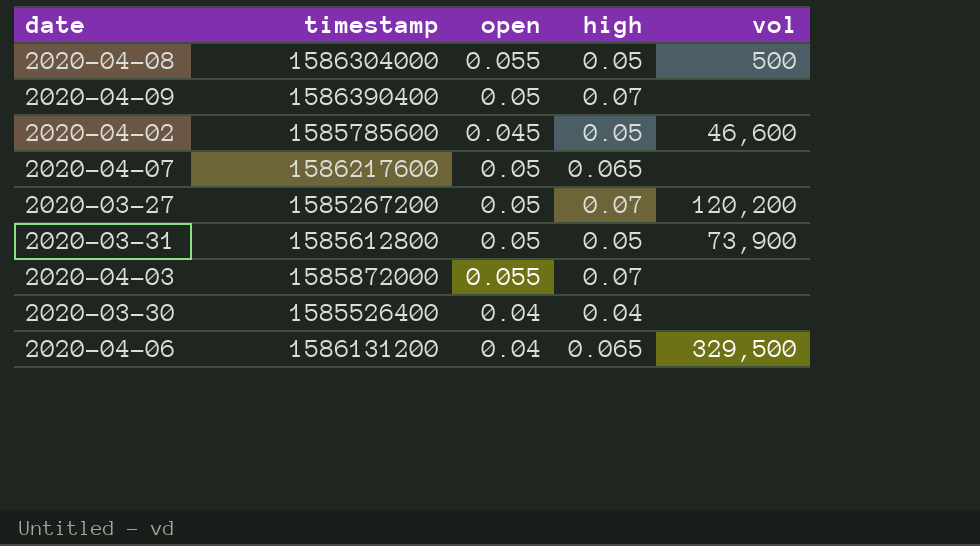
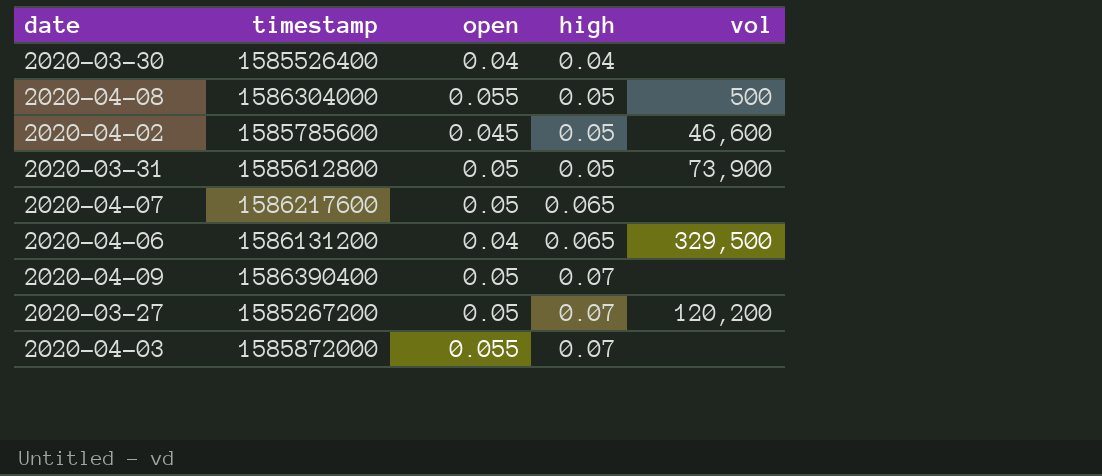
row order: none -> high ascending

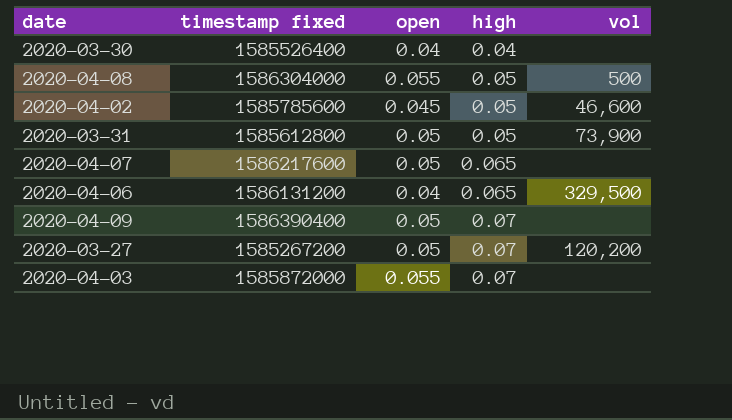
column name: timestamp -> timestamp fixed

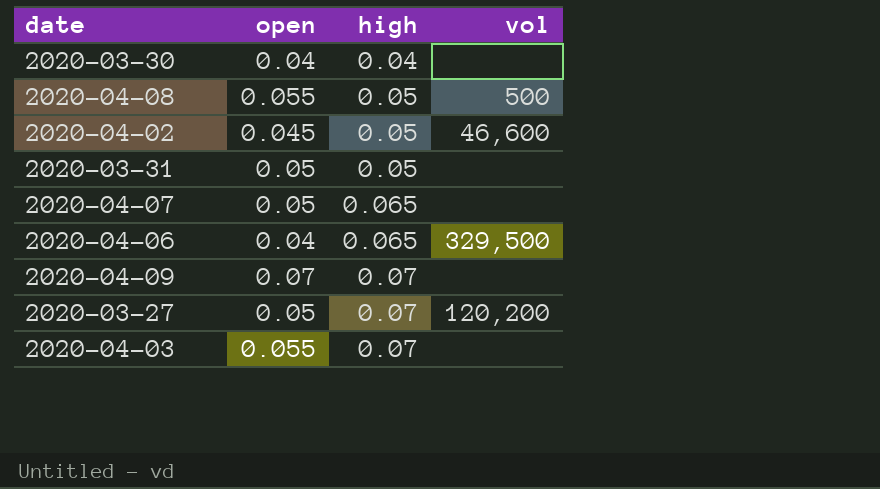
column timestamp fixed | position: 2 -> none
2020-03-31 | vol: 73,900 -> none
2020-04-09 | open: 0.05 -> 0.07

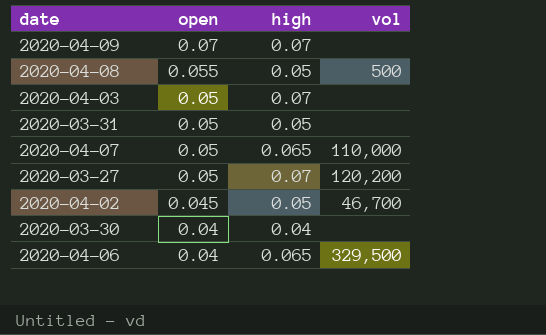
row order: high ascending -> open descending
2020-04-03 | open: 0.055 -> 0.05
2020-04-07 | vol: none -> 110,000
2020-04-02 | vol: 46,600 -> 46,700

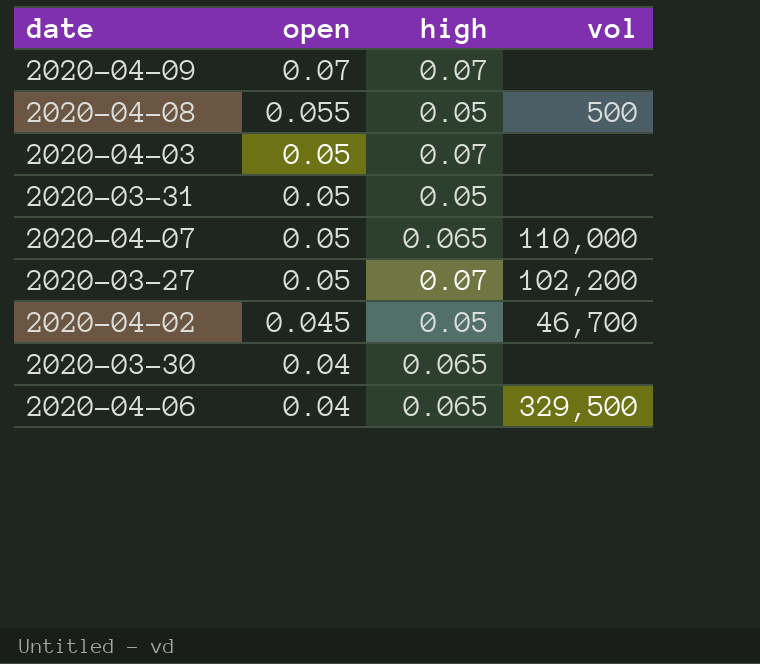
2020-03-27 | vol: 120,200 -> 102,200
2020-03-30 | high: 0.04 -> 0.065

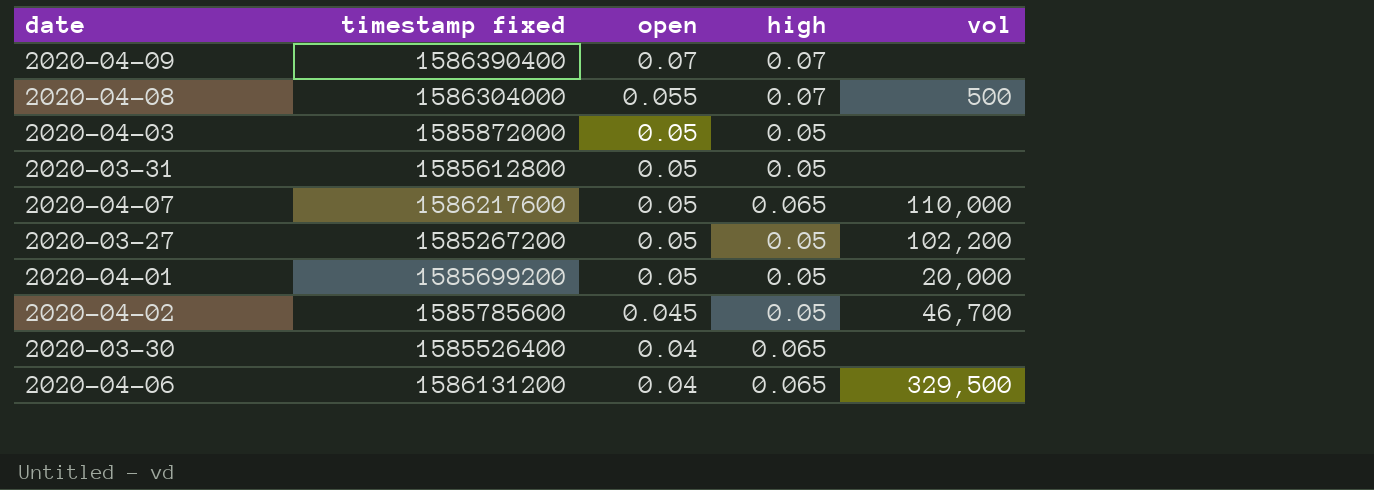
column timestamp fixed | position: none -> 2
2020-04-08 | high: 0.05 -> 0.07
2020-04-03 | high: 0.07 -> 0.05
2020-03-27 | high: 0.07 -> 0.05
row 2020-04-01: none -> 1585699200 | 0.05 | 0.05 | 20,000

